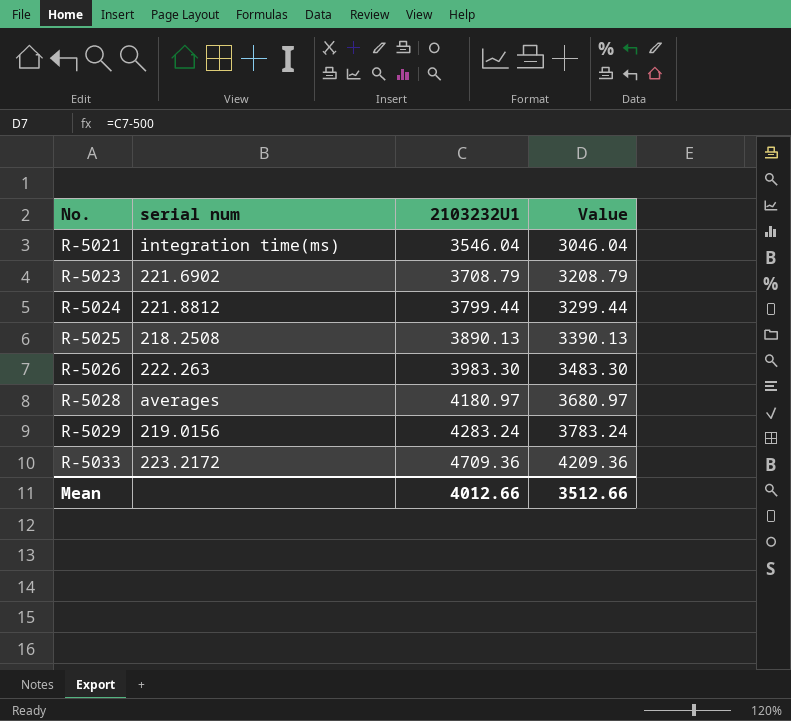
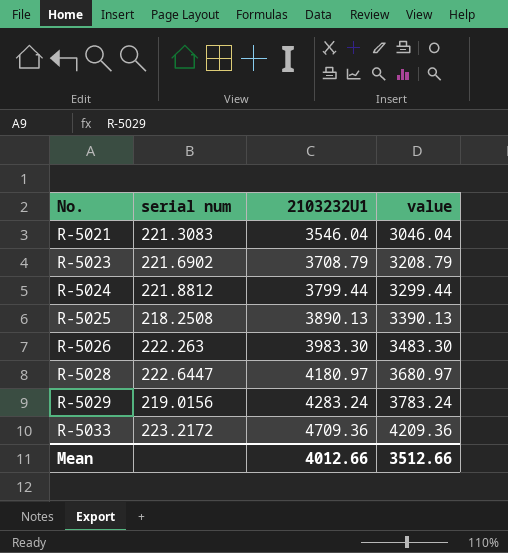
column name: Value -> value
R-5021 | serial num: integration time(ms) -> 221.3083
R-5028 | serial num: averages -> 222.6447

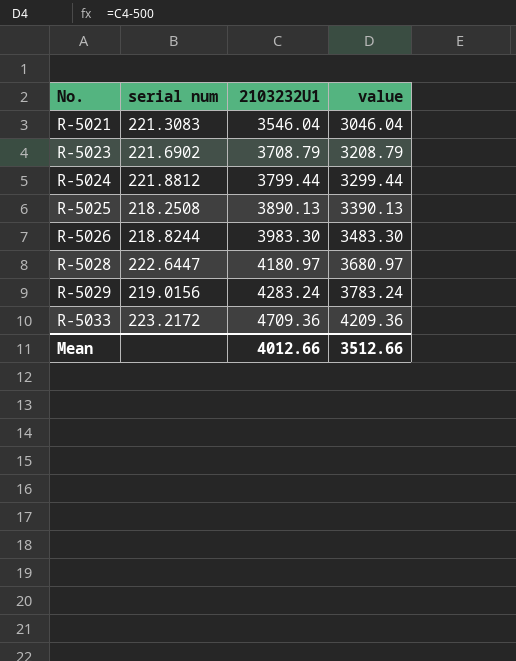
R-5026 | serial num: 222.263 -> 218.8244

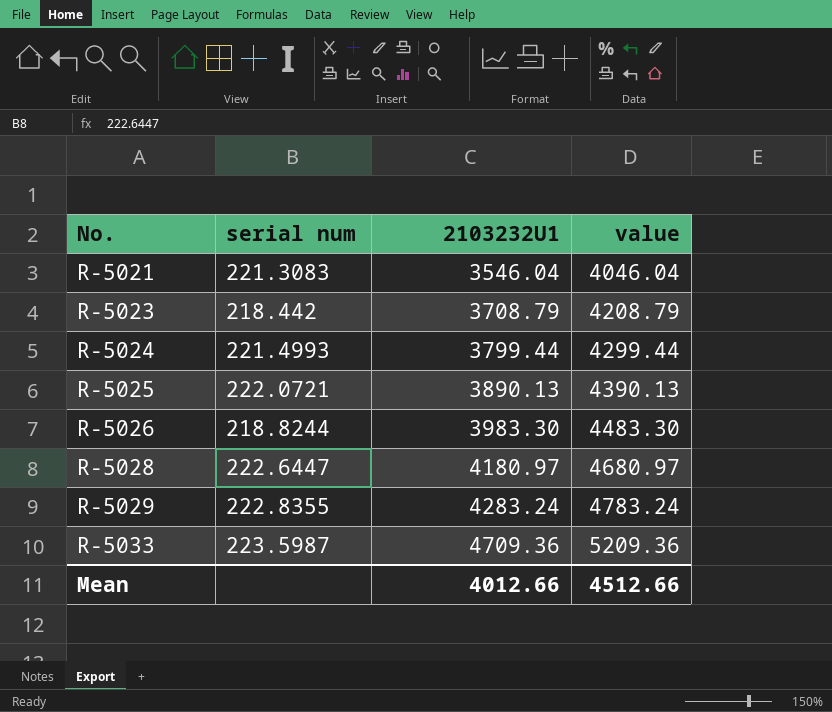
column value | formula: [2103232U1] - 500 -> [2103232U1] + 500
R-5023 | serial num: 221.6902 -> 218.442
R-5024 | serial num: 221.8812 -> 221.4993
R-5025 | serial num: 218.2508 -> 222.0721
R-5029 | serial num: 219.0156 -> 222.8355
R-5033 | serial num: 223.2172 -> 223.5987
Mean | value: 3512.66 -> 4512.66

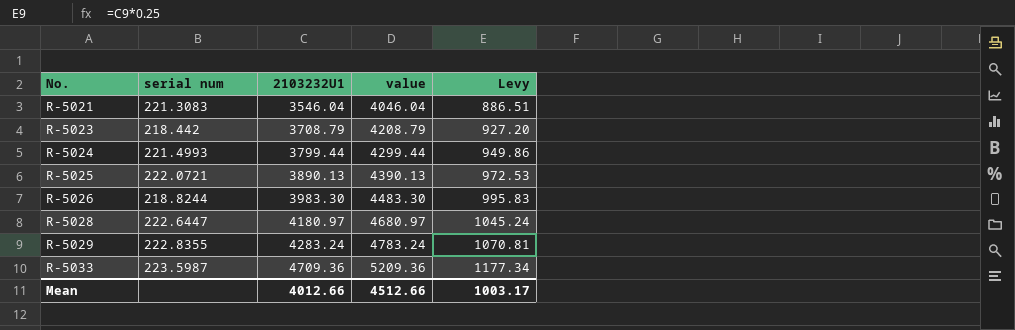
column Levy | formula: none -> [2103232U1] * 0.25

